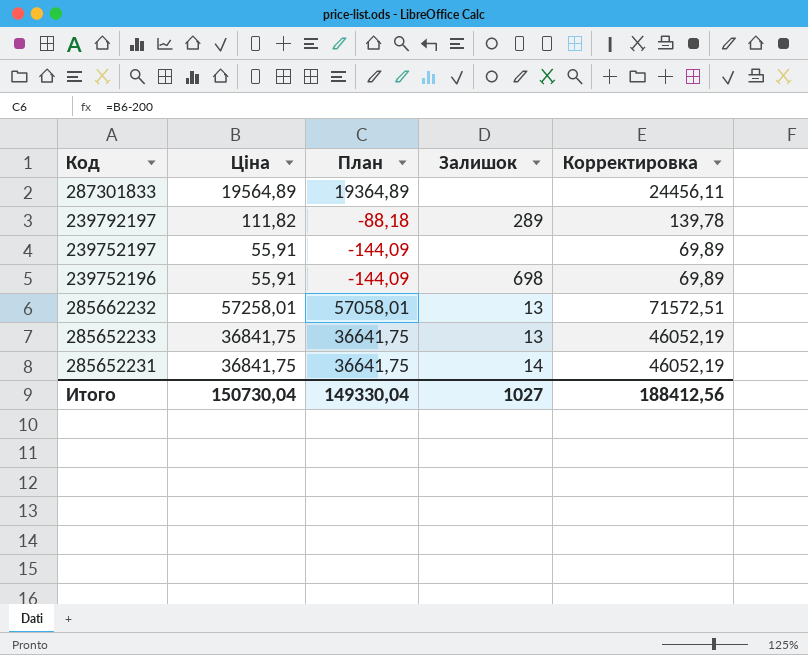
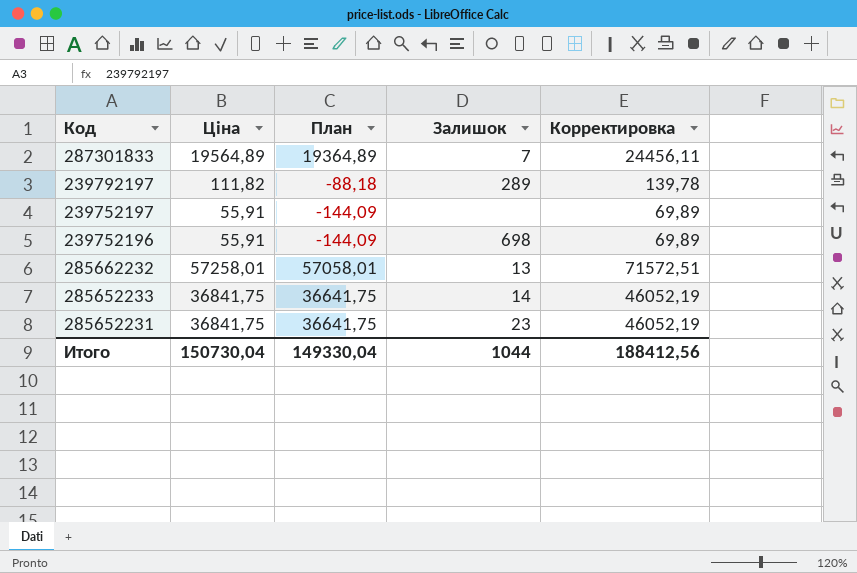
287301833 | Залишок: none -> 7
285652233 | Залишок: 13 -> 14
285652231 | Залишок: 14 -> 23
Итого | Залишок: 1027 -> 1044

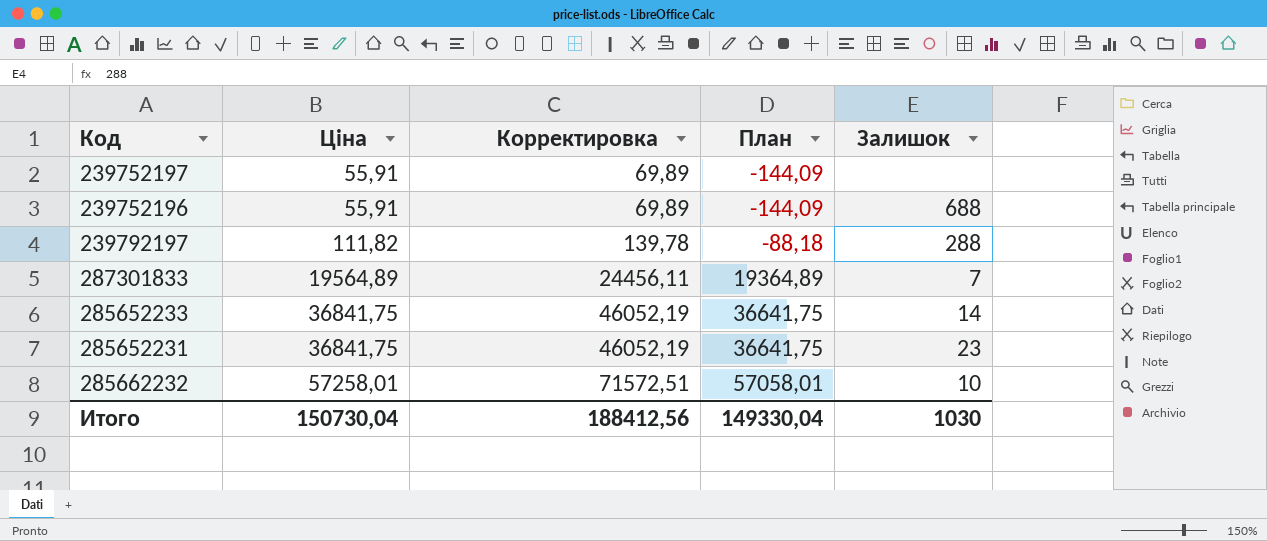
row order: none -> Ціна ascending
column Корректировка | position: 5 -> 3
239752196 | Залишок: 698 -> 688
239792197 | Залишок: 289 -> 288
285662232 | Залишок: 13 -> 10
Итого | Залишок: 1044 -> 1030

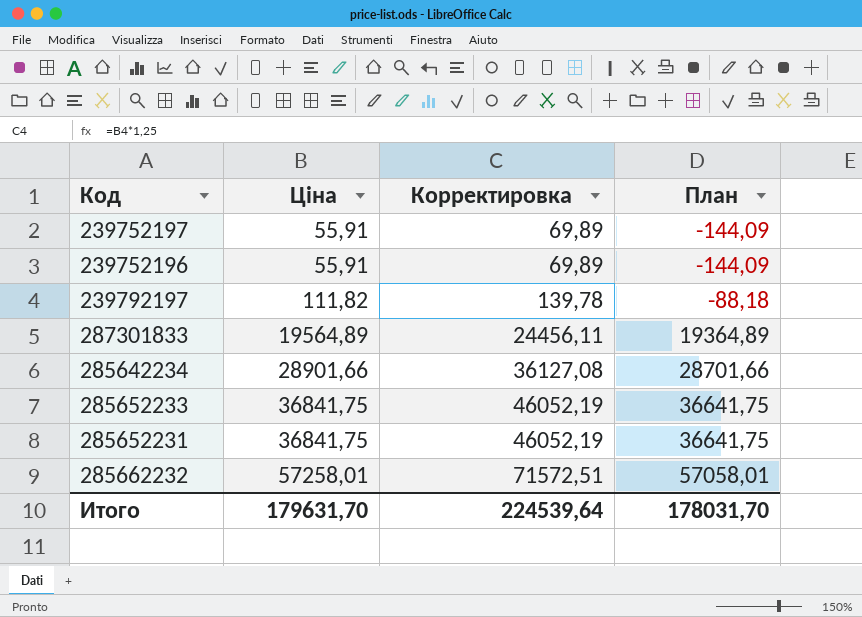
column Залишок | position: 5 -> none
row 285642234: none -> 28901,66 | 36127,08 | 28701,66
Итого | Ціна: 150730,04 -> 179631,70
Итого | Корректировка: 188412,56 -> 224539,64
Итого | План: 149330,04 -> 178031,70

